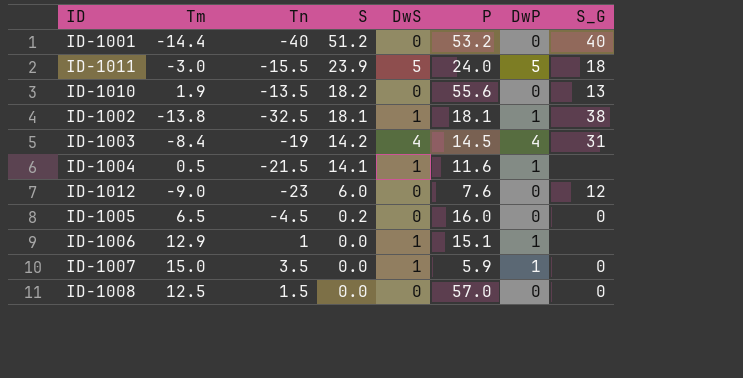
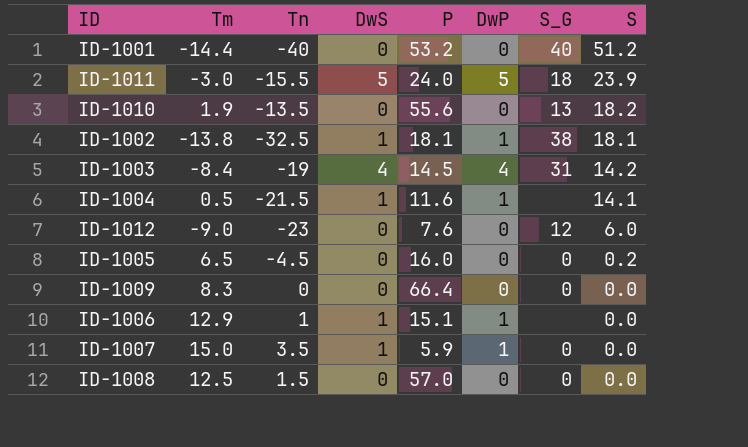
column S | position: 4 -> 8
row ID-1009: none -> 8.3 | 0 | 0 | 66.4 | 0 | 0 | 0.0

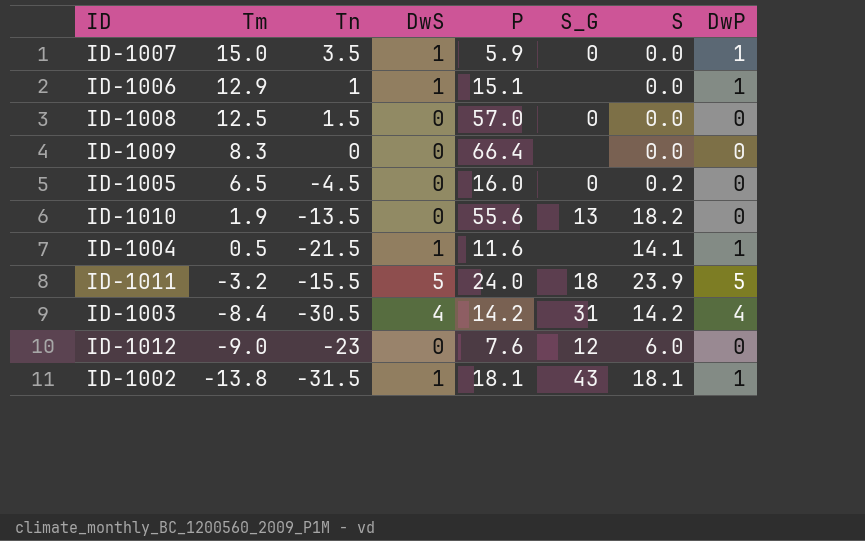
row order: S descending -> Tm descending
column DwP | position: 6 -> 8
row ID-1001: -14.4 | -40 | 0 | 53.2 | 0 | 40 | 51.2 -> none
ID-1009 | S_G: 0 -> none
ID-1011 | Tm: -3.0 -> -3.2
ID-1003 | Tn: -19 -> -30.5
ID-1003 | P: 14.5 -> 14.2
ID-1002 | Tn: -32.5 -> -31.5
ID-1002 | S_G: 38 -> 43

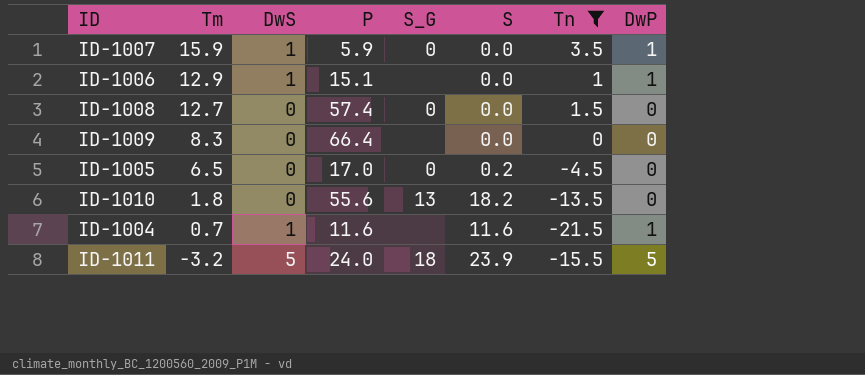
filter: none -> Tn >= -21.5
column Tn | position: 3 -> 7
ID-1007 | Tm: 15.0 -> 15.9
ID-1008 | Tm: 12.5 -> 12.7
ID-1008 | P: 57.0 -> 57.4
ID-1005 | P: 16.0 -> 17.0
ID-1010 | Tm: 1.9 -> 1.8
ID-1004 | Tm: 0.5 -> 0.7
ID-1004 | S: 14.1 -> 11.6

